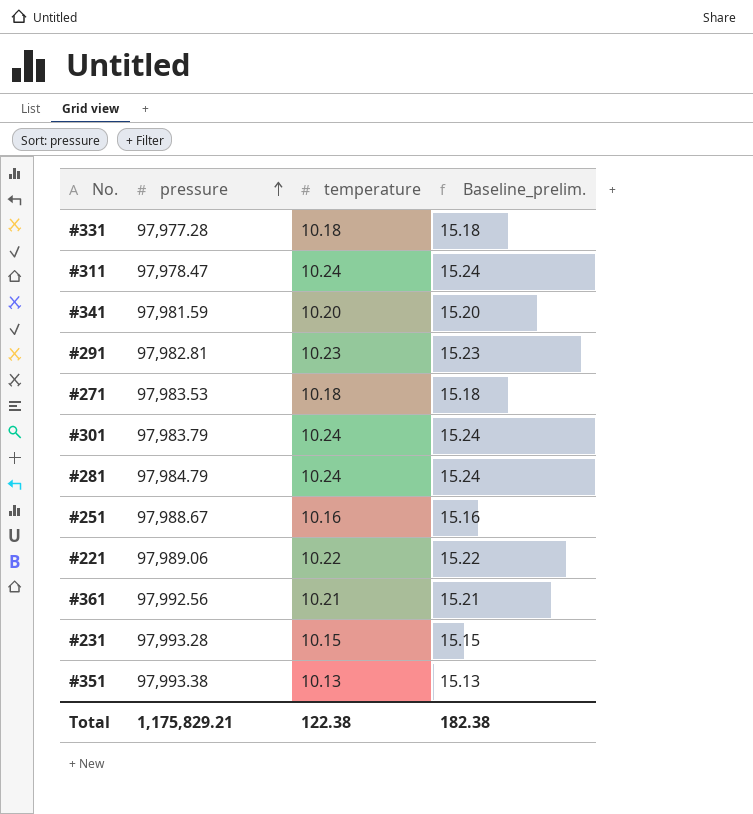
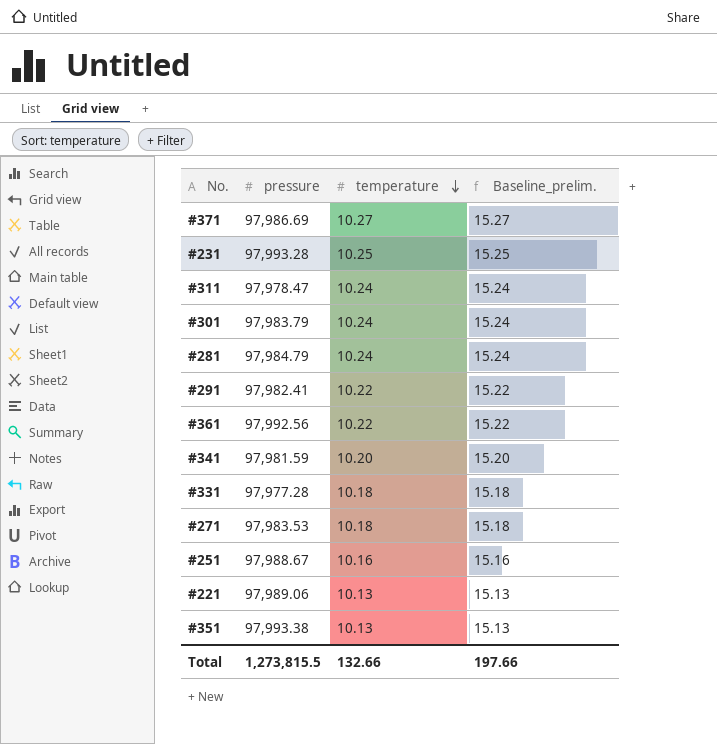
row order: pressure ascending -> temperature descending
row #371: none -> 97,986.69 | 10.27 | 15.27
#231 | temperature: 10.15 -> 10.25
#231 | Baseline_prelim.: 15.15 -> 15.25
#291 | pressure: 97,982.81 -> 97,982.41
#291 | temperature: 10.23 -> 10.22
#291 | Baseline_prelim.: 15.23 -> 15.22
#361 | temperature: 10.21 -> 10.22
#361 | Baseline_prelim.: 15.21 -> 15.22
#221 | temperature: 10.22 -> 10.13
#221 | Baseline_prelim.: 15.22 -> 15.13
Total | pressure: 1,175,829.21 -> 1,273,815.5
Total | temperature: 122.38 -> 132.66
Total | Baseline_prelim.: 182.38 -> 197.66

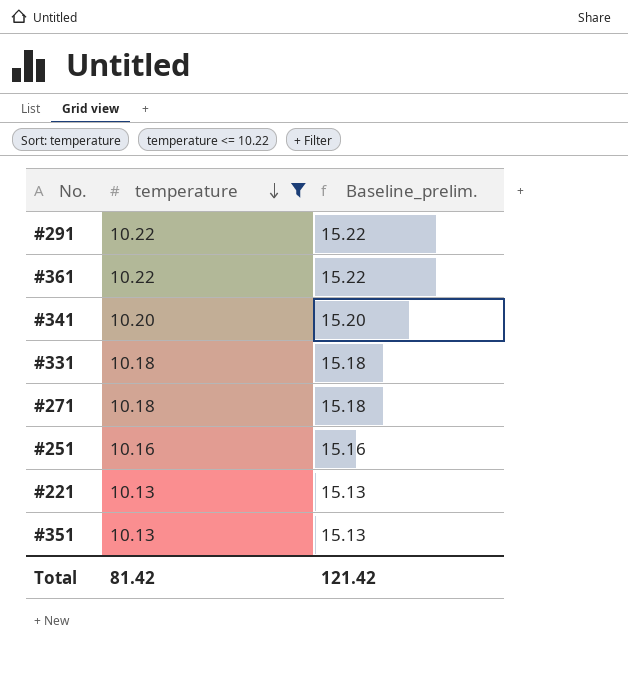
filter: none -> temperature <= 10.22
column pressure | position: 2 -> none
Total | temperature: 132.66 -> 81.42
Total | Baseline_prelim.: 197.66 -> 121.42

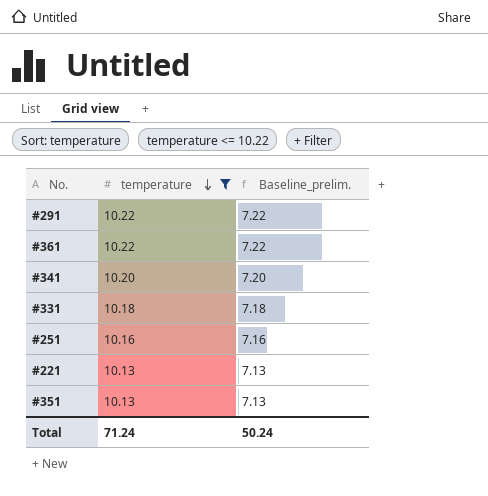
column Baseline_prelim. | formula: [temperature] + 5 -> [temperature] - 3
row #271: 10.18 | 15.18 -> none
Total | temperature: 81.42 -> 71.24
Total | Baseline_prelim.: 121.42 -> 50.24

